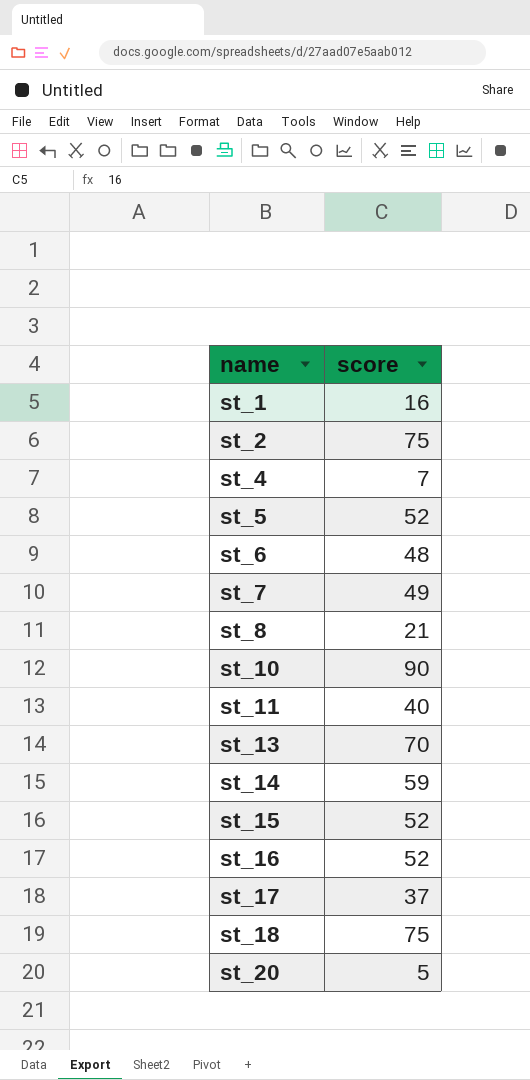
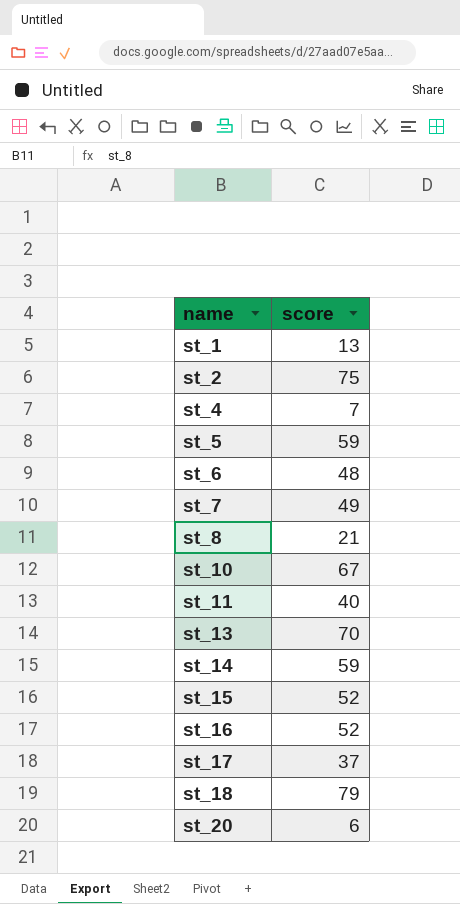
st_1 | score: 16 -> 13
st_5 | score: 52 -> 59
st_10 | score: 90 -> 67
st_18 | score: 75 -> 79
st_20 | score: 5 -> 6

